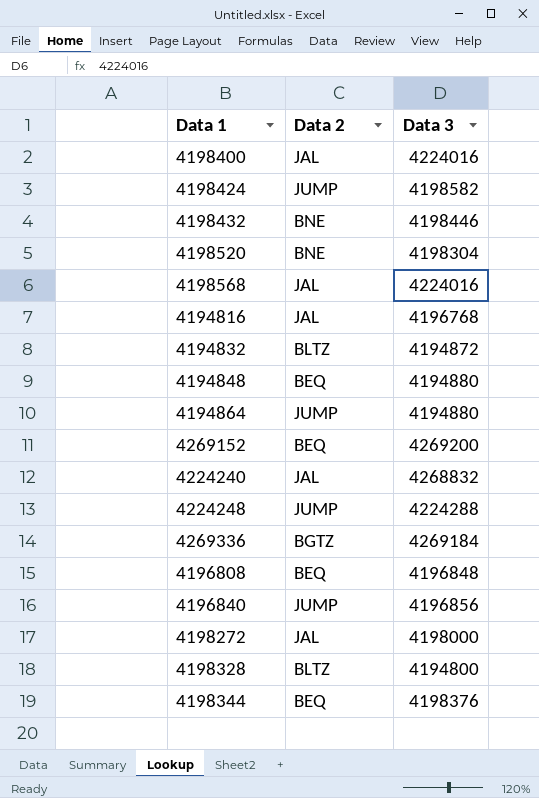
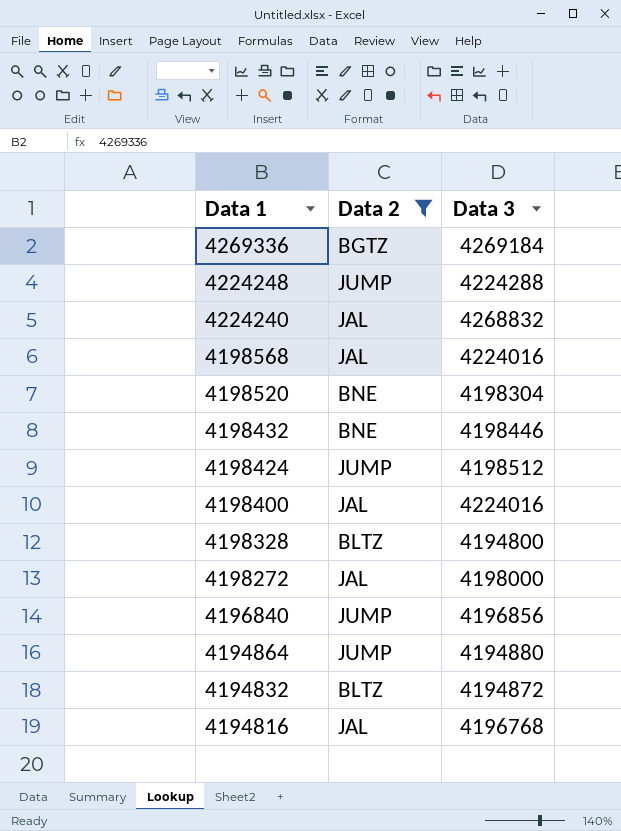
filter: none -> Data 2 != BEQ
row order: none -> Data 1 descending
4198424 | Data 3: 4198582 -> 4198512

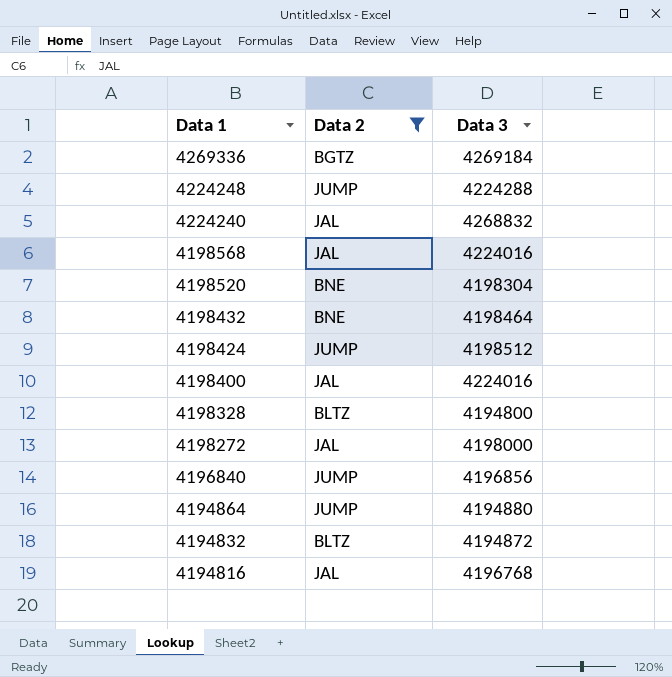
4198432 | Data 3: 4198446 -> 4198464

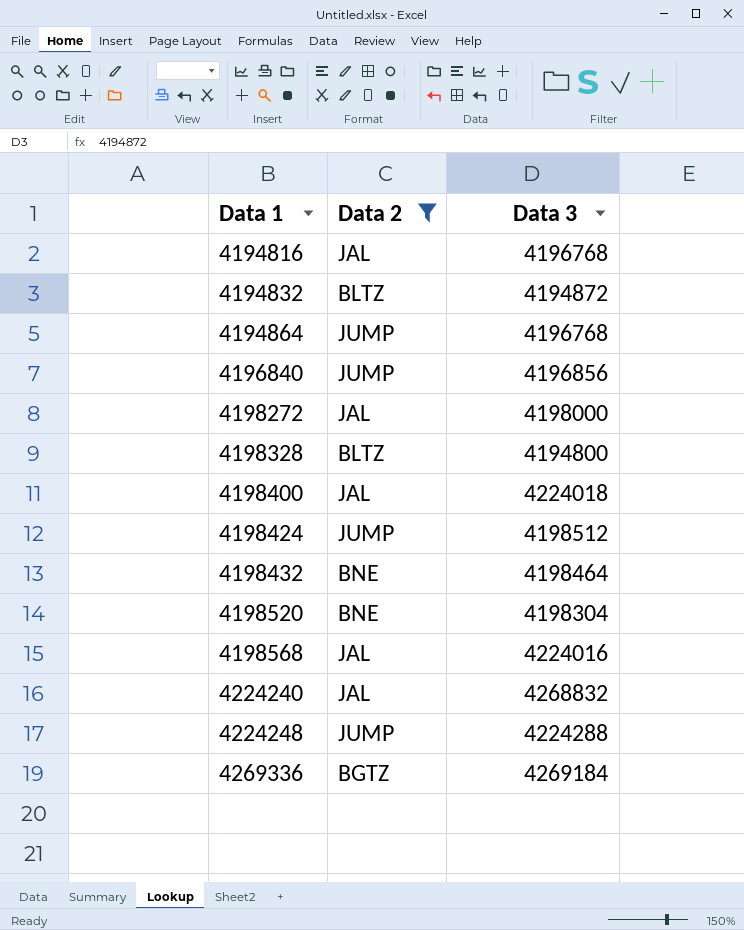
row order: Data 1 descending -> Data 1 ascending
4194864 | Data 3: 4194880 -> 4196768
4198400 | Data 3: 4224016 -> 4224018

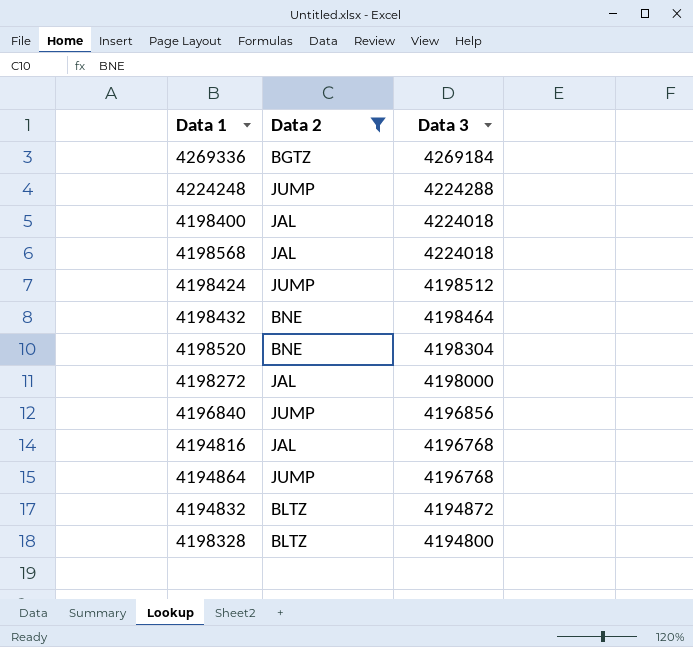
row order: Data 1 ascending -> Data 3 descending
row 4224240: JAL | 4268832 -> none
4198568 | Data 3: 4224016 -> 4224018

